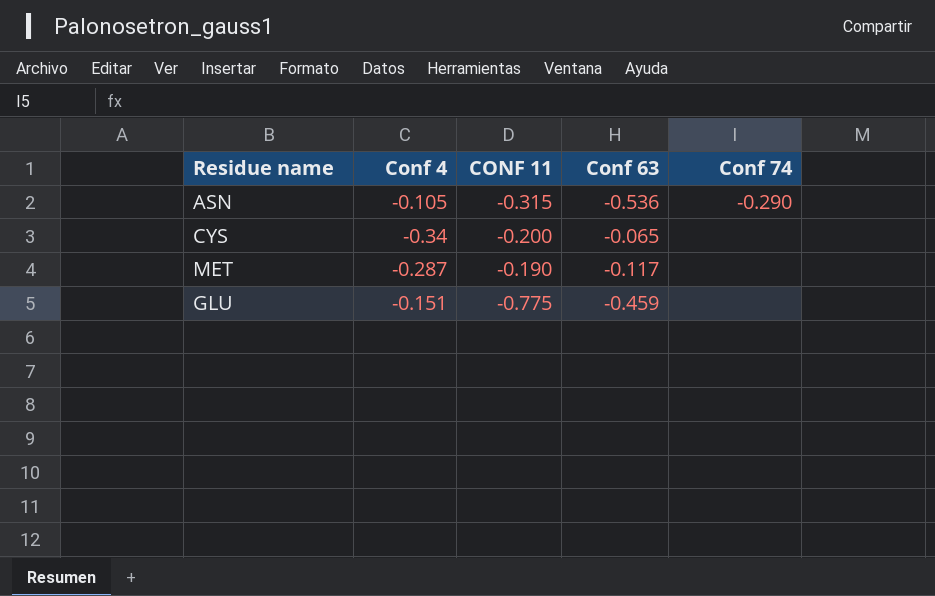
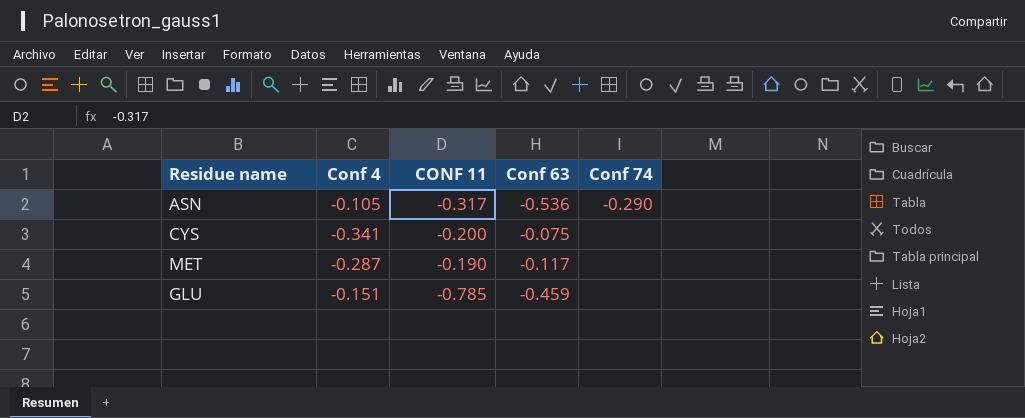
ASN | CONF 11: -0.315 -> -0.317
CYS | Conf 4: -0.34 -> -0.341
CYS | Conf 63: -0.065 -> -0.075
GLU | CONF 11: -0.775 -> -0.785

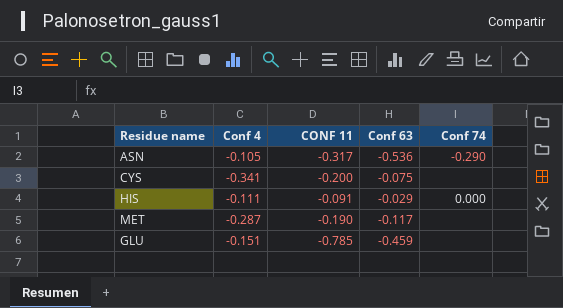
row HIS: none -> -0.111 | -0.091 | -0.029 | 0.000

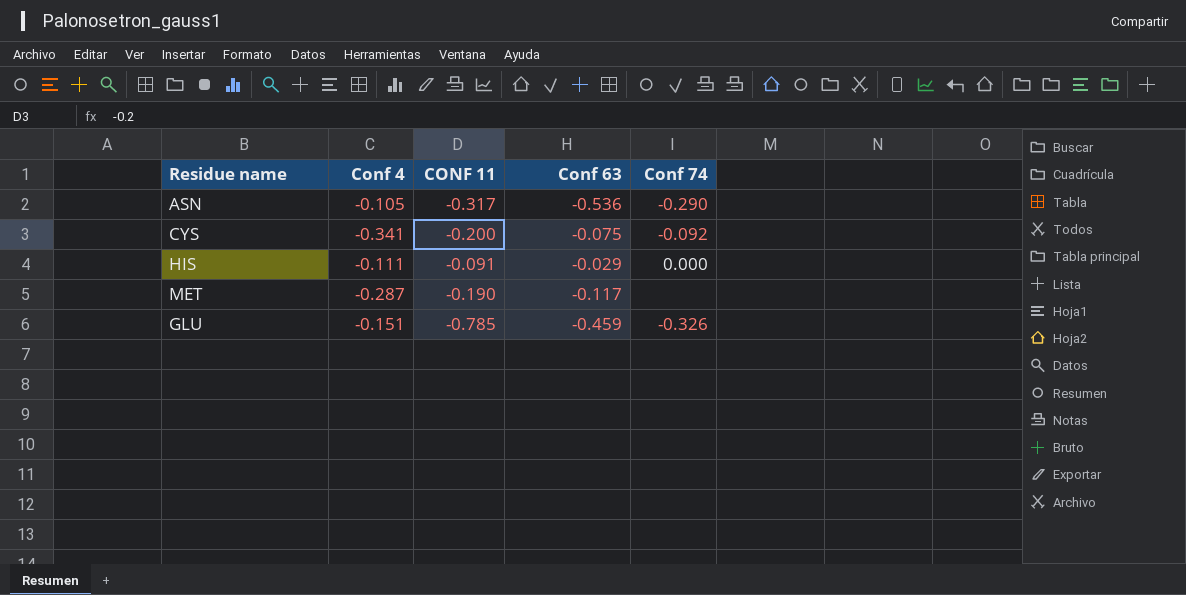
CYS | Conf 74: none -> -0.092
GLU | Conf 74: none -> -0.326

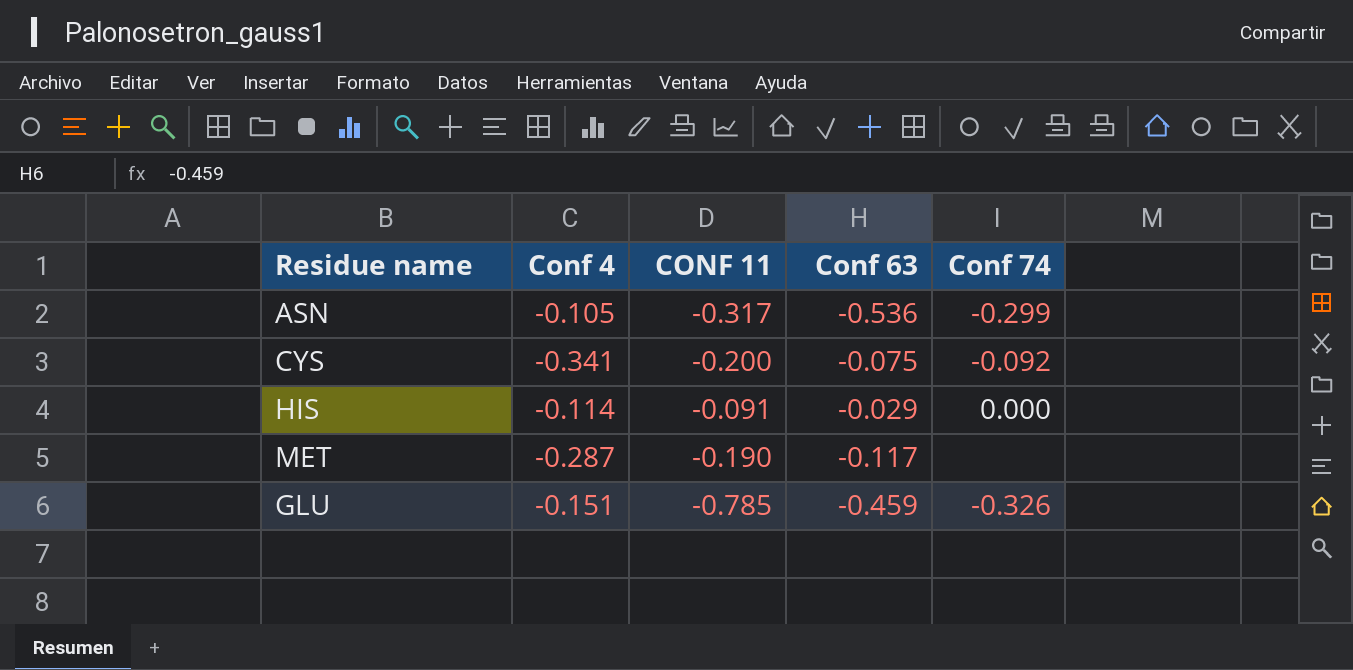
ASN | Conf 74: -0.290 -> -0.299
HIS | Conf 4: -0.111 -> -0.114

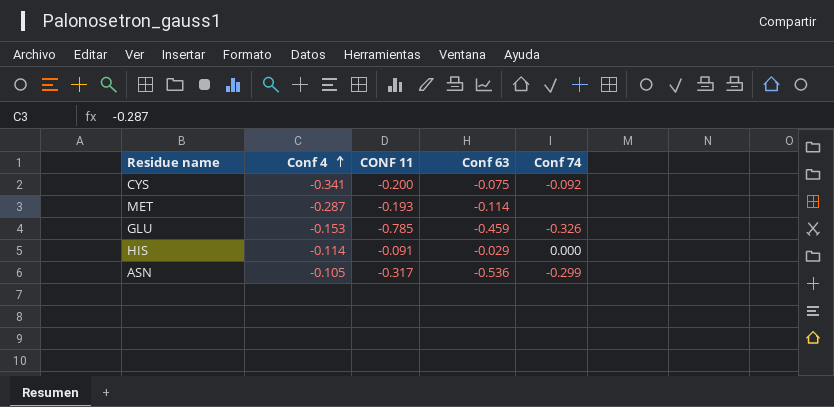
row order: none -> Conf 4 ascending
MET | CONF 11: -0.190 -> -0.193
MET | Conf 63: -0.117 -> -0.114
GLU | Conf 4: -0.151 -> -0.153

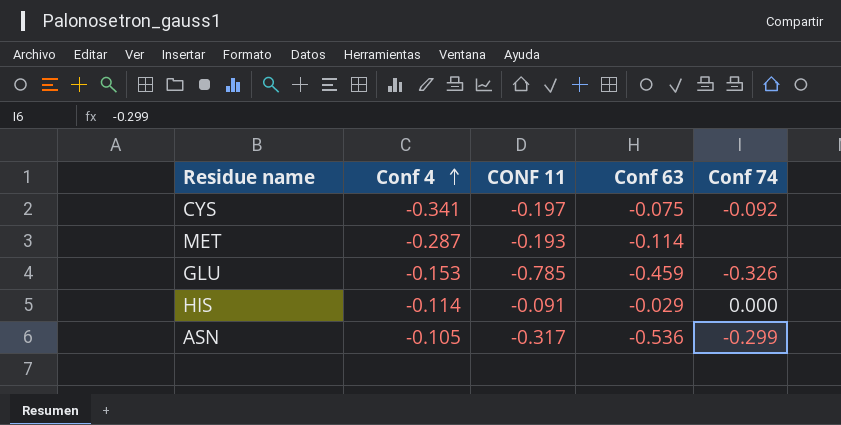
CYS | CONF 11: -0.200 -> -0.197

